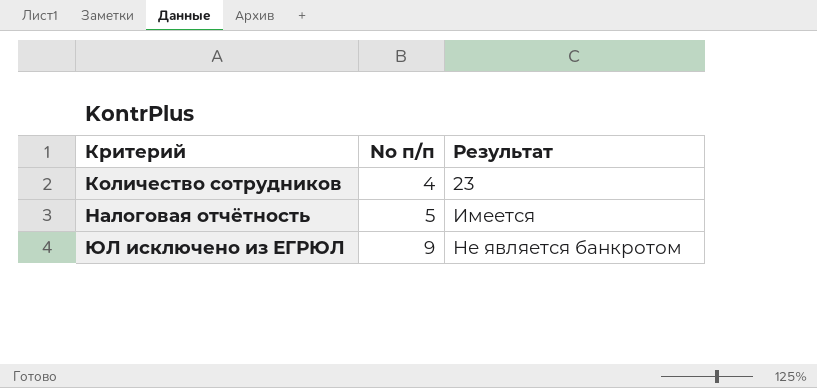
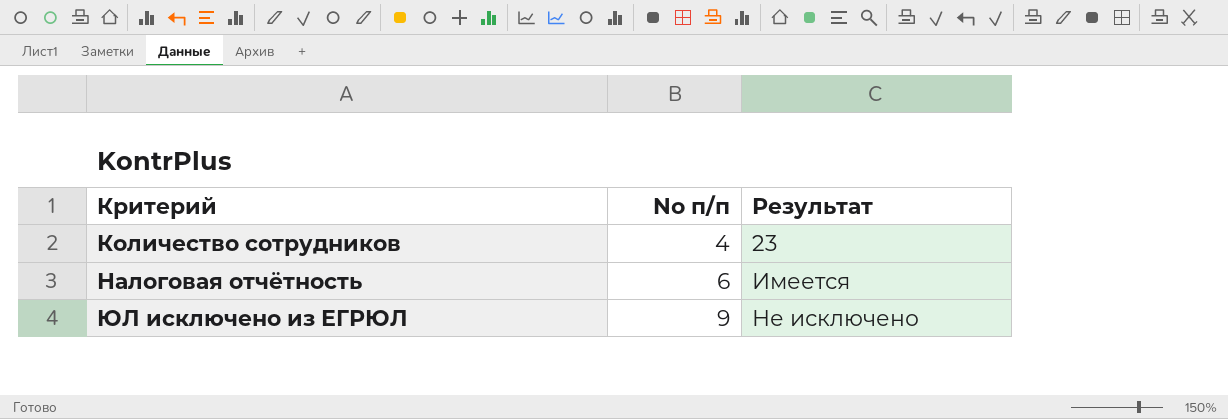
Налоговая отчётность | No п/п: 5 -> 6
ЮЛ исключено из ЕГРЮЛ | Результат: Не является банкротом -> Не исключено

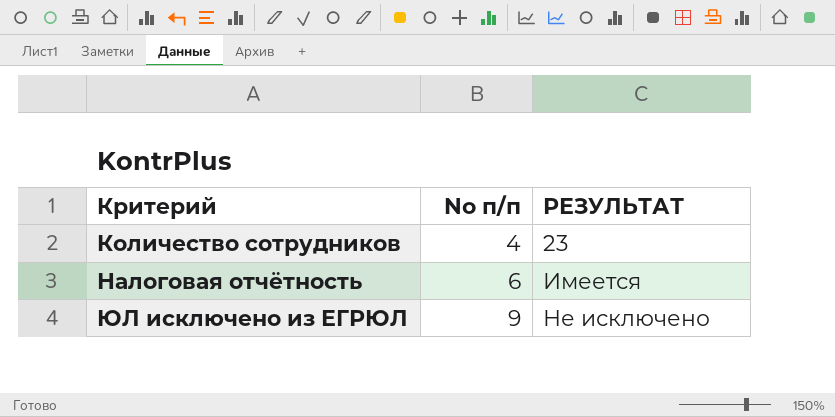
column name: Результат -> РЕЗУЛЬТАТ

